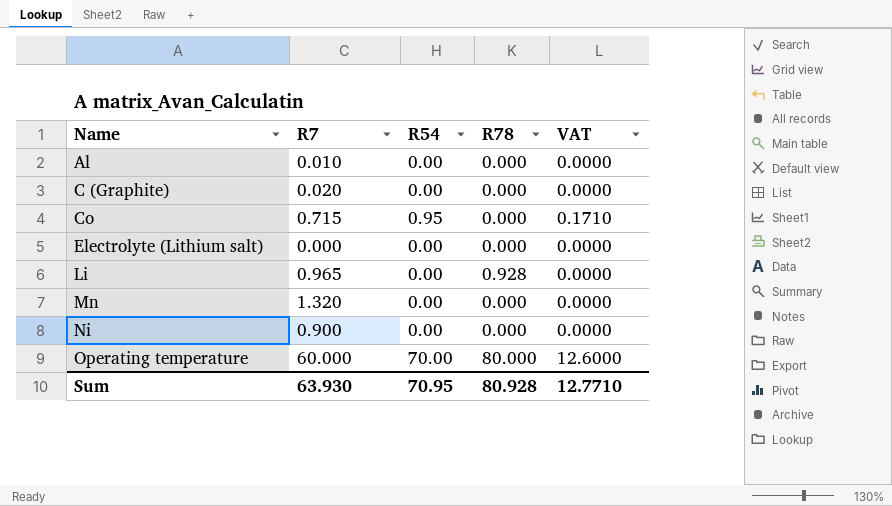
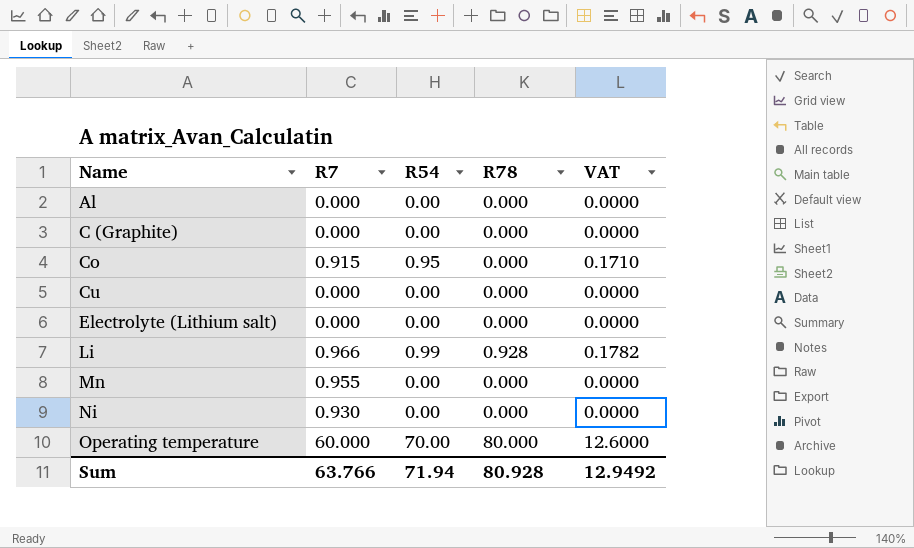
Al | R7: 0.010 -> 0.000
C (Graphite) | R7: 0.020 -> 0.000
Co | R7: 0.715 -> 0.915
row Cu: none -> 0.000 | 0.00 | 0.000 | 0.0000
Li | R7: 0.965 -> 0.966
Li | R54: 0.00 -> 0.99
Li | VAT: 0.0000 -> 0.1782
Mn | R7: 1.320 -> 0.955
Ni | R7: 0.900 -> 0.930
Sum | R7: 63.930 -> 63.766
Sum | R54: 70.95 -> 71.94
Sum | VAT: 12.7710 -> 12.9492

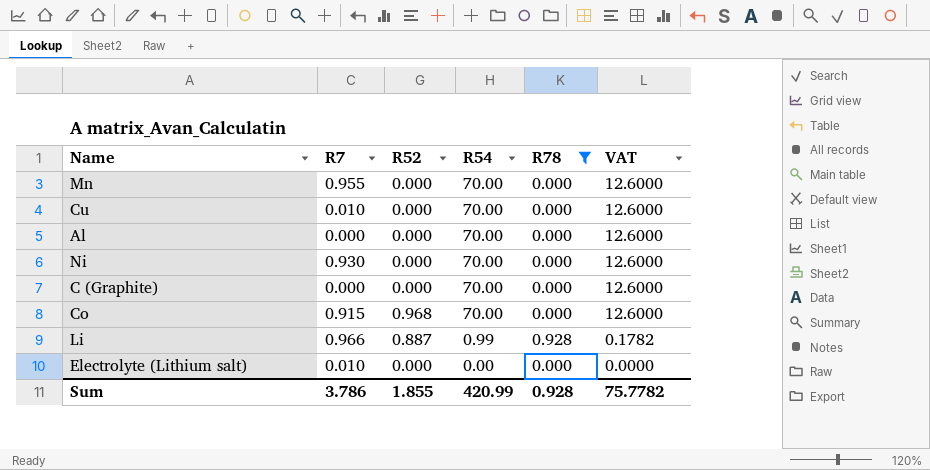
filter: none -> R78 != 80.000
row order: Name ascending -> R54 descending
column R52 | position: none -> 3
Mn | R54: 0.00 -> 70.00
Mn | VAT: 0.0000 -> 12.6000
Cu | R7: 0.000 -> 0.010
Cu | R54: 0.00 -> 70.00
Cu | VAT: 0.0000 -> 12.6000
Al | R54: 0.00 -> 70.00
Al | VAT: 0.0000 -> 12.6000
Ni | R54: 0.00 -> 70.00
Ni | VAT: 0.0000 -> 12.6000
C (Graphite) | R54: 0.00 -> 70.00
C (Graphite) | VAT: 0.0000 -> 12.6000
Co | R54: 0.95 -> 70.00
Co | VAT: 0.1710 -> 12.6000
Electrolyte (Lithium salt) | R7: 0.000 -> 0.010
Sum | R7: 63.766 -> 3.786
Sum | R54: 71.94 -> 420.99
Sum | R78: 80.928 -> 0.928
Sum | VAT: 12.9492 -> 75.7782

